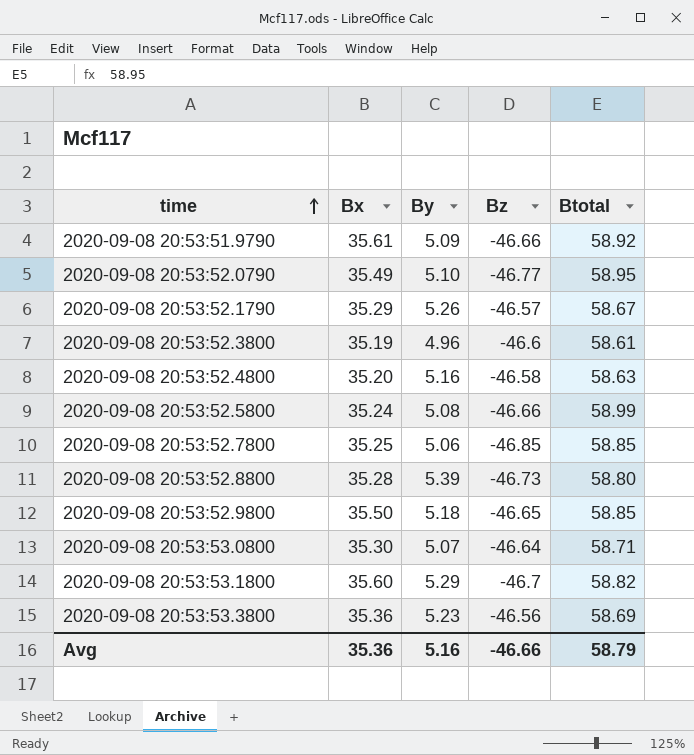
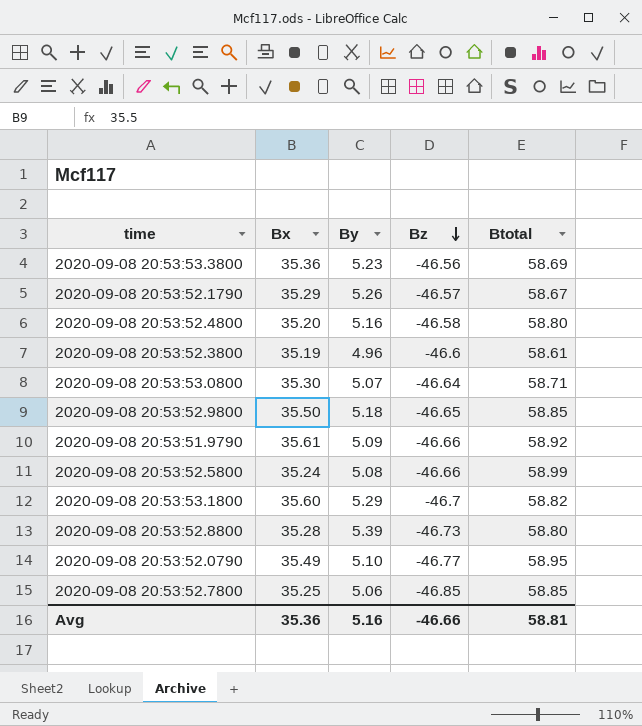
row order: time ascending -> Bz descending
2020-09-08 20:53:52.4800 | Btotal: 58.63 -> 58.80
Avg | Btotal: 58.79 -> 58.81

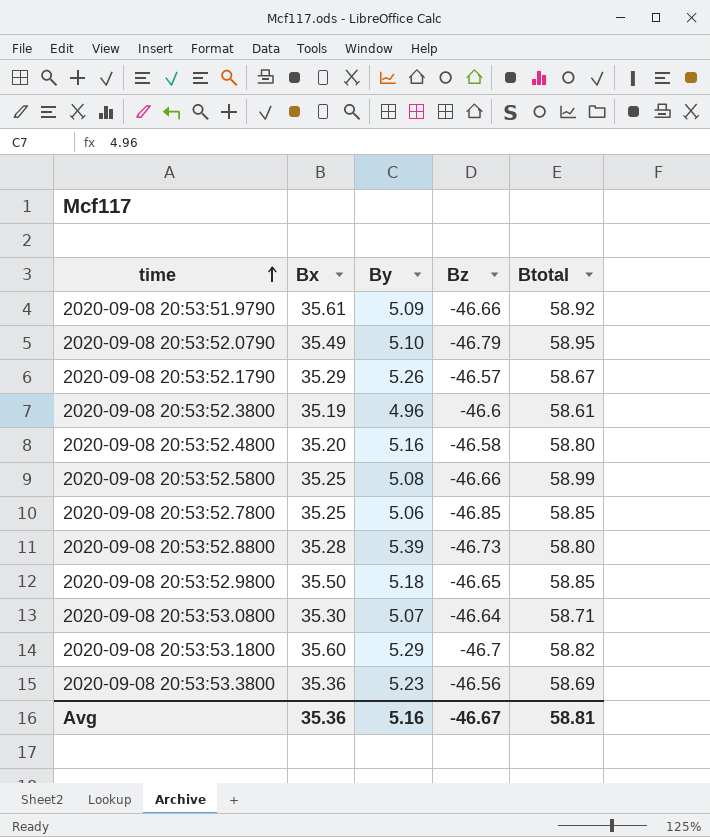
row order: Bz descending -> time ascending
2020-09-08 20:53:52.0790 | Bz: -46.77 -> -46.79
2020-09-08 20:53:52.5800 | Bx: 35.24 -> 35.25
Avg | Bz: -46.66 -> -46.67

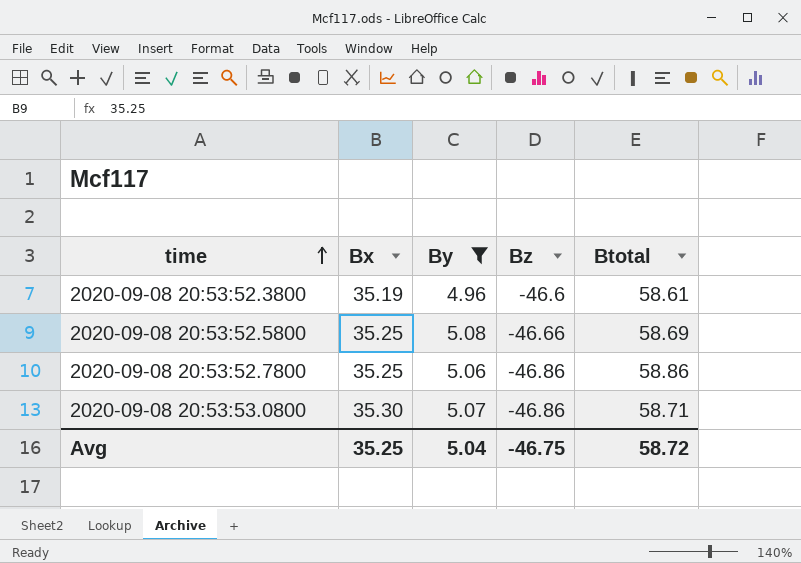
filter: none -> By <= 5.08
2020-09-08 20:53:52.5800 | Btotal: 58.99 -> 58.69
2020-09-08 20:53:52.7800 | Bz: -46.85 -> -46.86
2020-09-08 20:53:52.7800 | Btotal: 58.85 -> 58.86
2020-09-08 20:53:53.0800 | Bz: -46.64 -> -46.86
Avg | Bx: 35.36 -> 35.25
Avg | By: 5.16 -> 5.04
Avg | Bz: -46.67 -> -46.75
Avg | Btotal: 58.81 -> 58.72

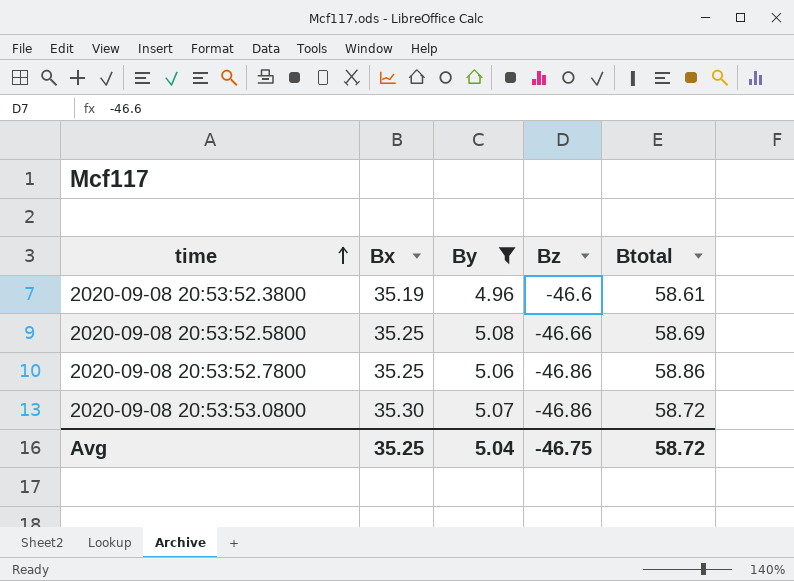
2020-09-08 20:53:53.0800 | Btotal: 58.71 -> 58.72

